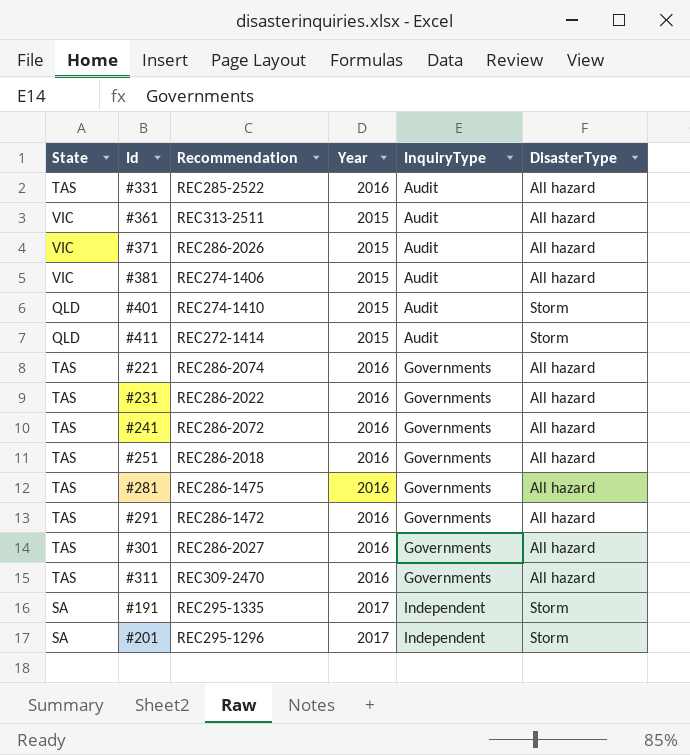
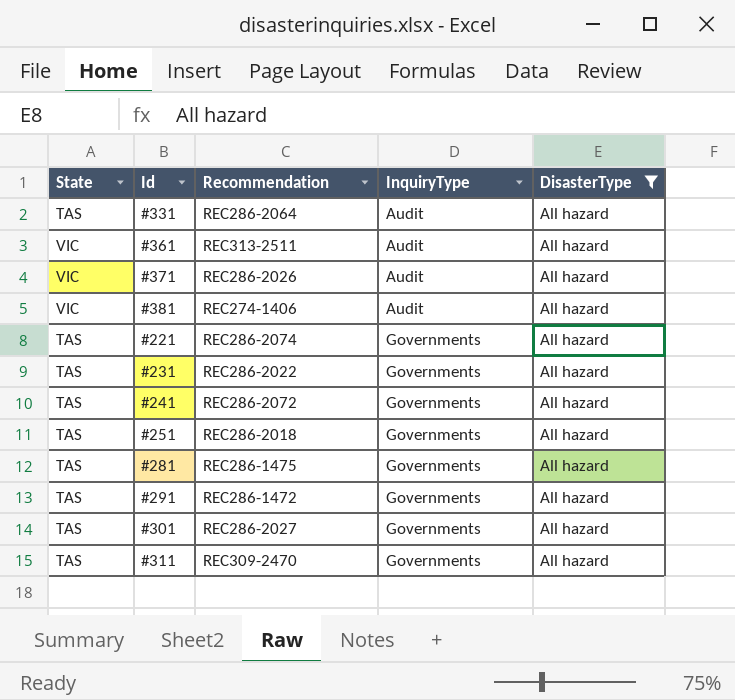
filter: none -> DisasterType = All hazard
column Year | position: 4 -> none
#331 | Recommendation: REC285-2522 -> REC286-2064

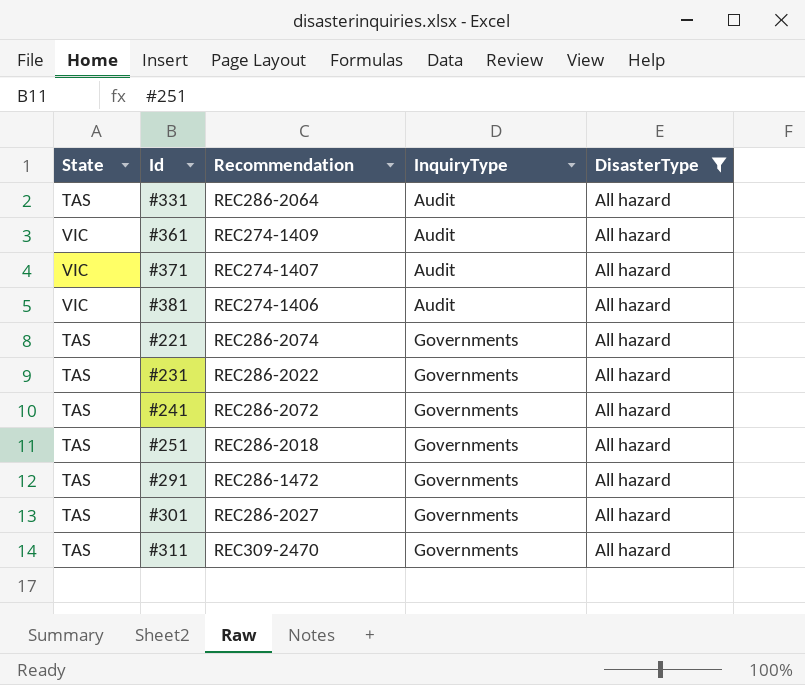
row #281: TAS | REC286-1475 | Governments | All hazard -> none
#361 | Recommendation: REC313-2511 -> REC274-1409
#371 | Recommendation: REC286-2026 -> REC274-1407

